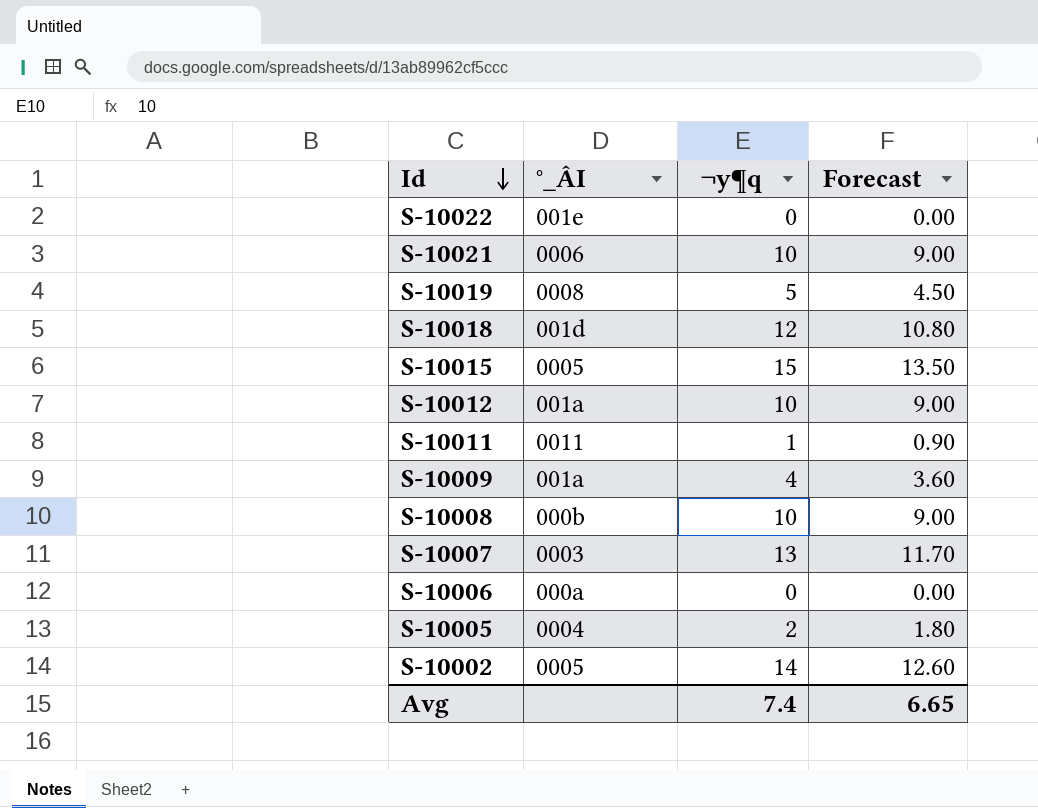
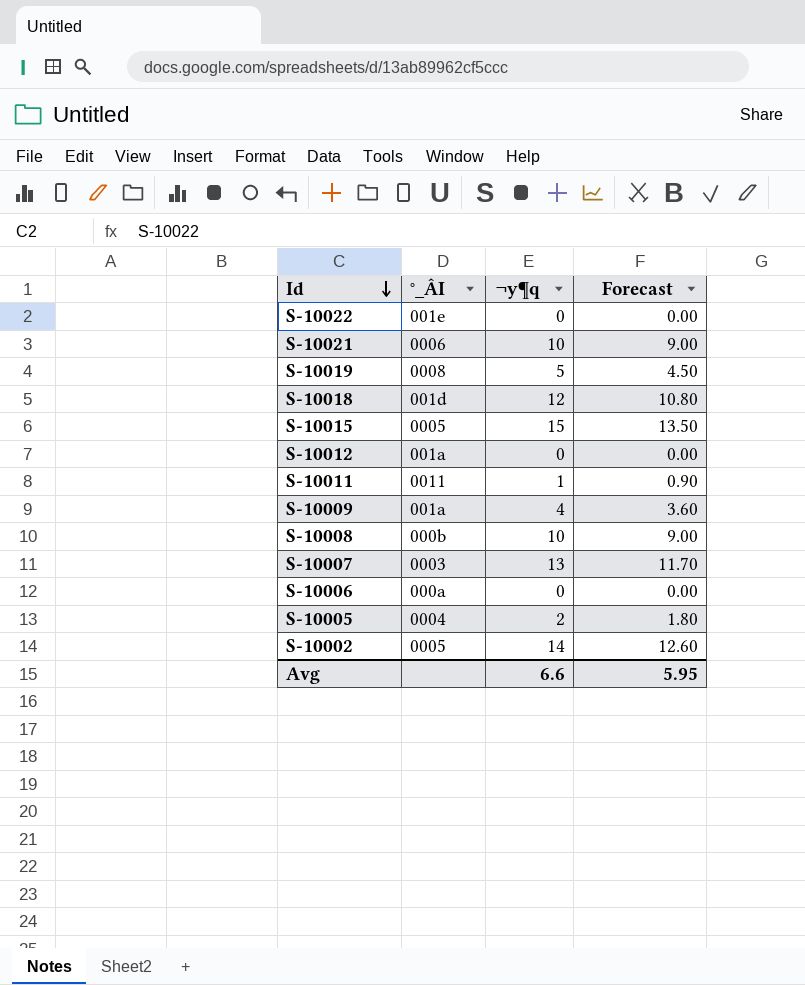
S-10012 | ¬y¶q: 10 -> 0
S-10012 | Forecast: 9.00 -> 0.00
Avg | ¬y¶q: 7.4 -> 6.6
Avg | Forecast: 6.65 -> 5.95

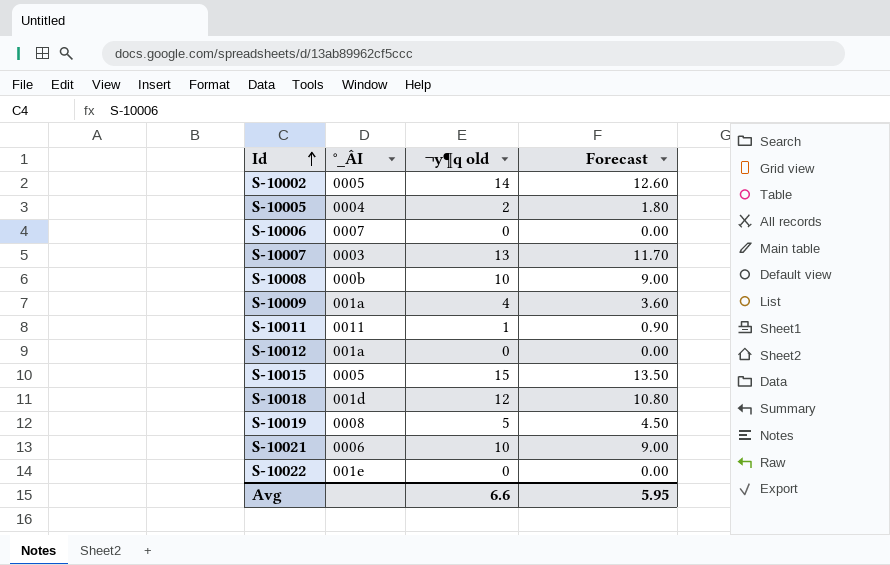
row order: Id descending -> Id ascending
column name: ¬y¶q -> ¬y¶q old
S-10006 | °_ÂI: 000a -> 0007

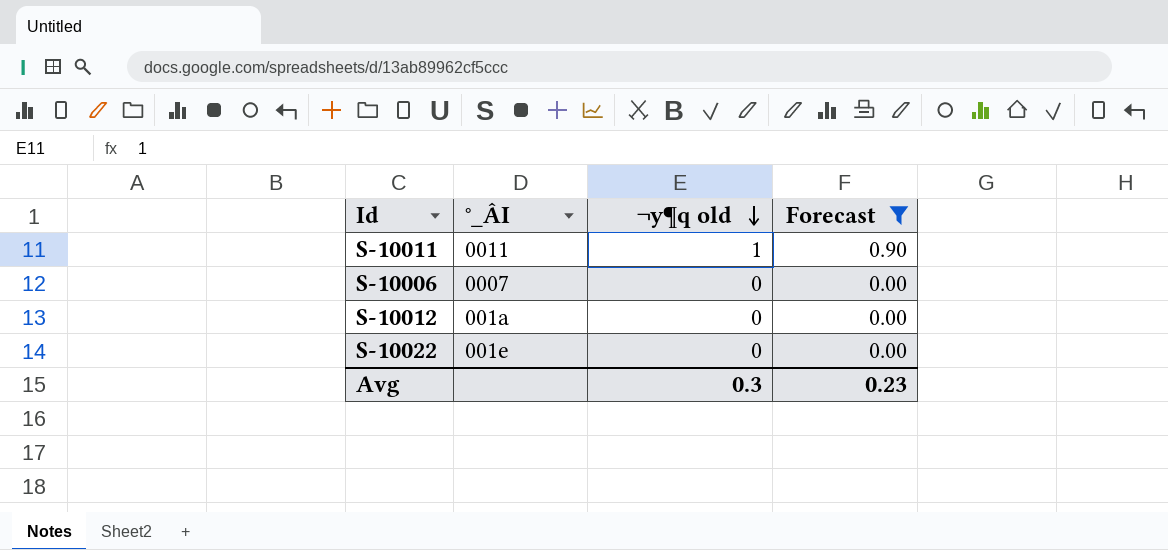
filter: none -> Forecast <= 0.90
row order: Id ascending -> ¬y¶q old descending
Avg | ¬y¶q old: 6.6 -> 0.3
Avg | Forecast: 5.95 -> 0.23

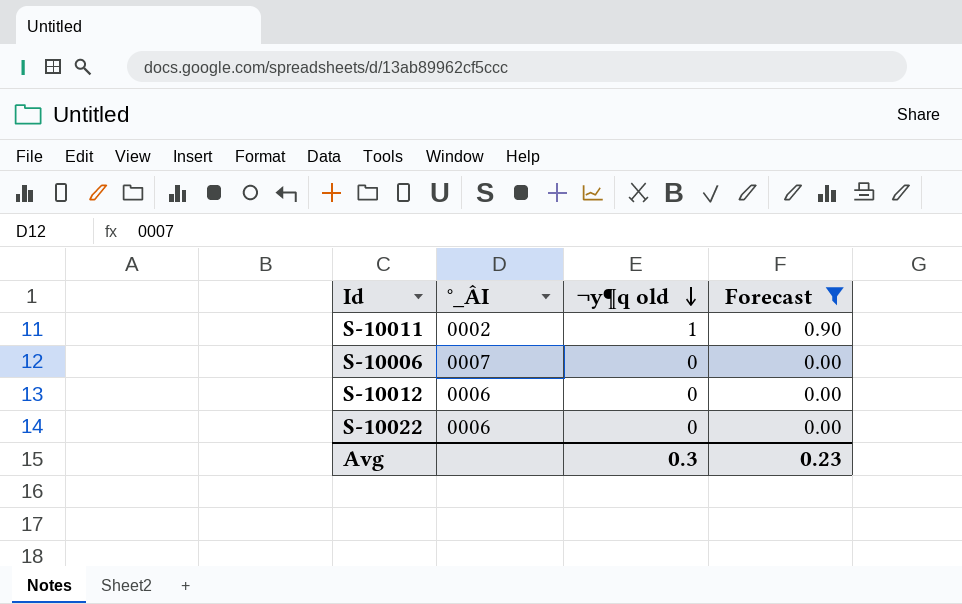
S-10011 | °_ÂI: 0011 -> 0002
S-10012 | °_ÂI: 001a -> 0006
S-10022 | °_ÂI: 001e -> 0006

